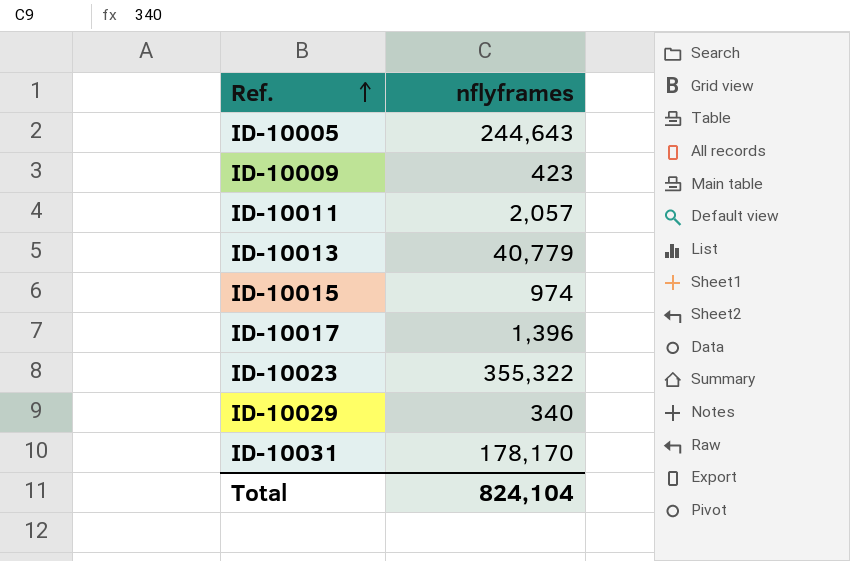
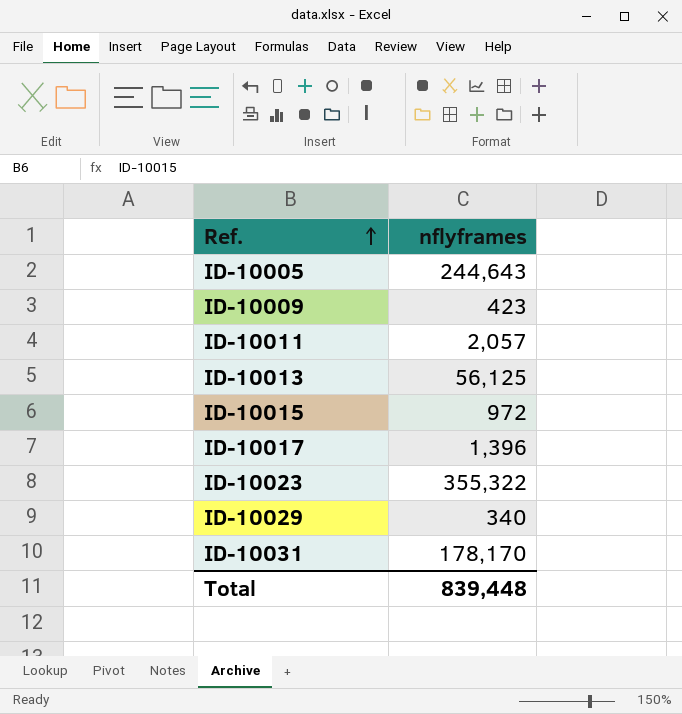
ID-10013 | nflyframes: 40,779 -> 56,125
ID-10015 | nflyframes: 974 -> 972
Total | nflyframes: 824,104 -> 839,448

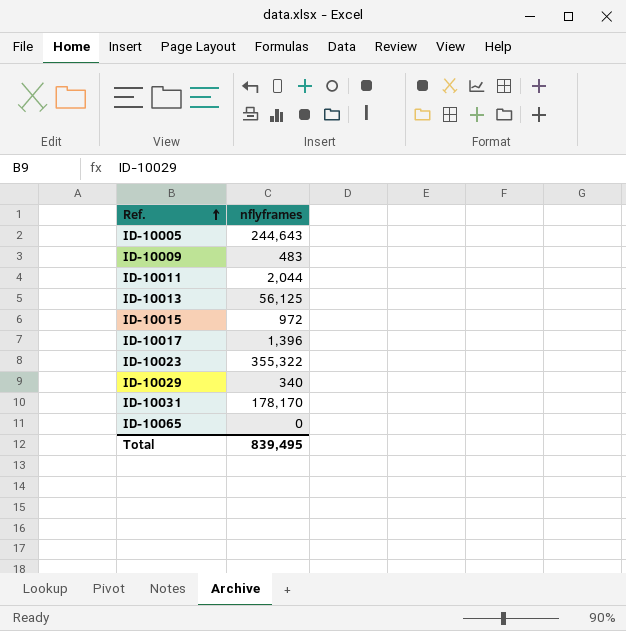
ID-10009 | nflyframes: 423 -> 483
ID-10011 | nflyframes: 2,057 -> 2,044
row ID-10065: none -> 0
Total | nflyframes: 839,448 -> 839,495

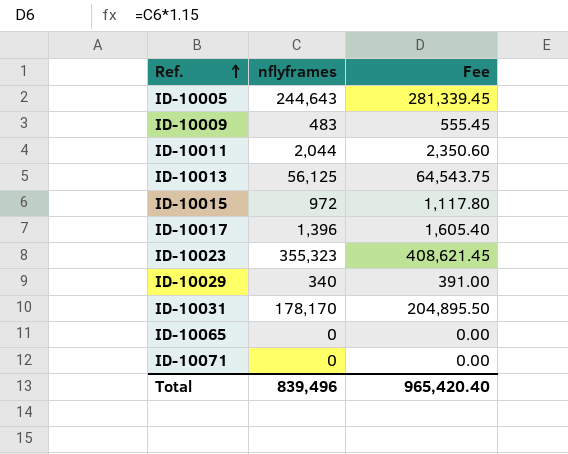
column Fee | formula: none -> [nflyframes] * 1.15
ID-10023 | nflyframes: 355,322 -> 355,323
row ID-10071: none -> 0 | 0.00
Total | nflyframes: 839,495 -> 839,496

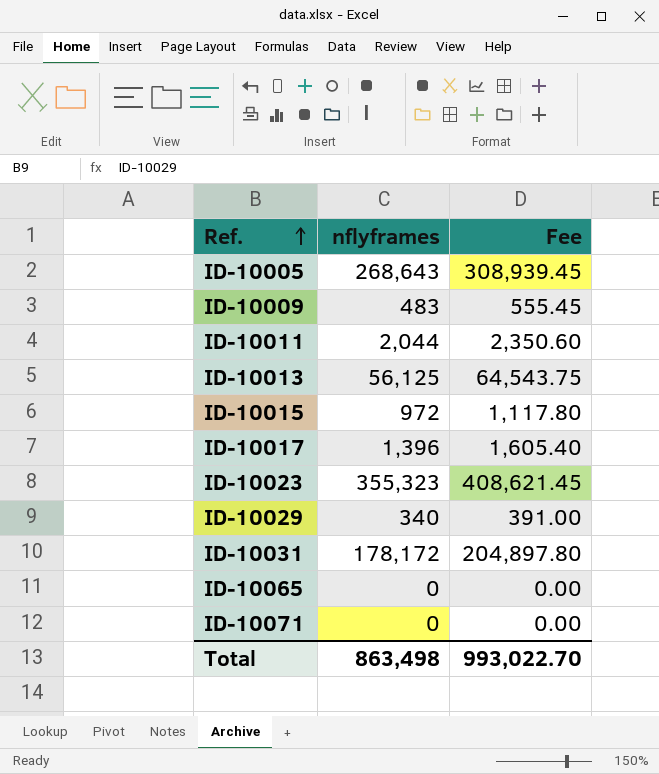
ID-10005 | nflyframes: 244,643 -> 268,643
ID-10005 | Fee: 281,339.45 -> 308,939.45
ID-10031 | nflyframes: 178,170 -> 178,172
ID-10031 | Fee: 204,895.50 -> 204,897.80
Total | nflyframes: 839,496 -> 863,498
Total | Fee: 965,420.40 -> 993,022.70

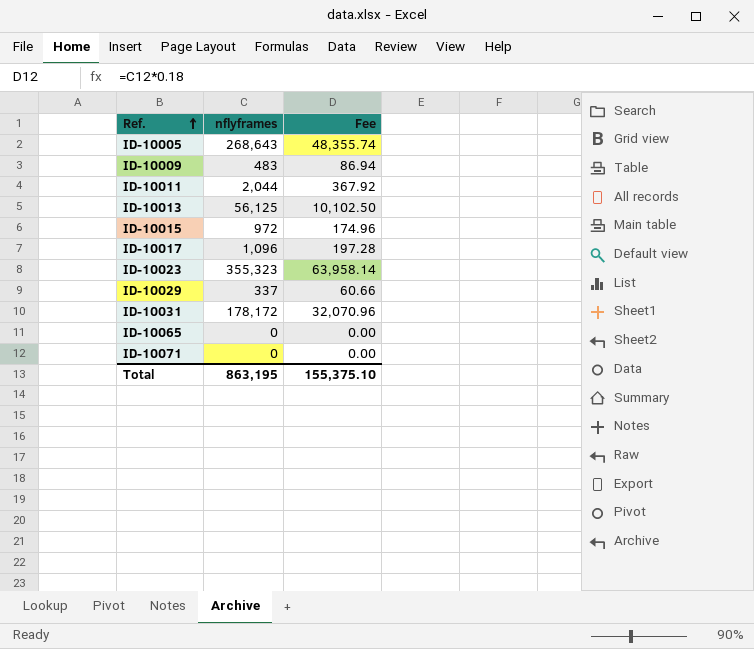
column Fee | formula: [nflyframes] * 1.15 -> [nflyframes] * 0.18
ID-10017 | nflyframes: 1,396 -> 1,096
ID-10029 | nflyframes: 340 -> 337
Total | nflyframes: 863,498 -> 863,195
Total | Fee: 993,022.70 -> 155,375.10

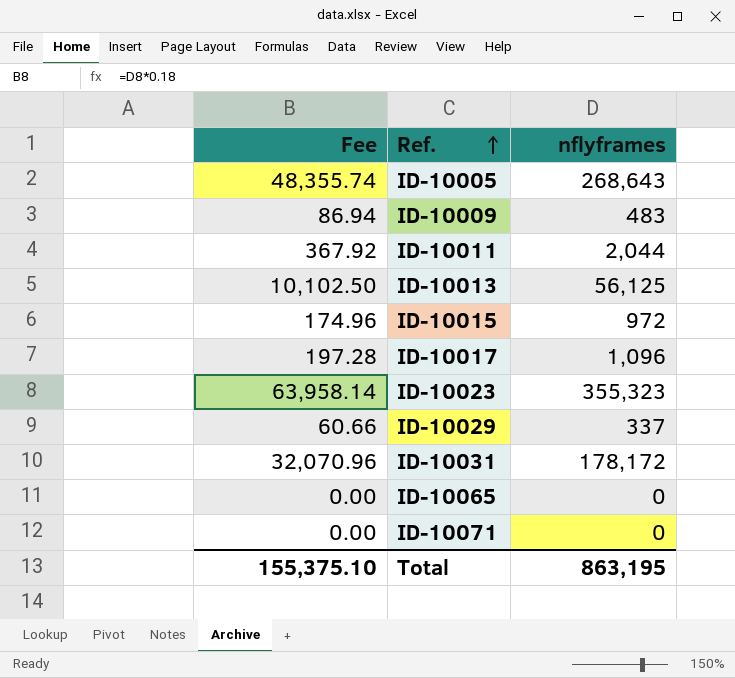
column Fee | position: 3 -> 1

